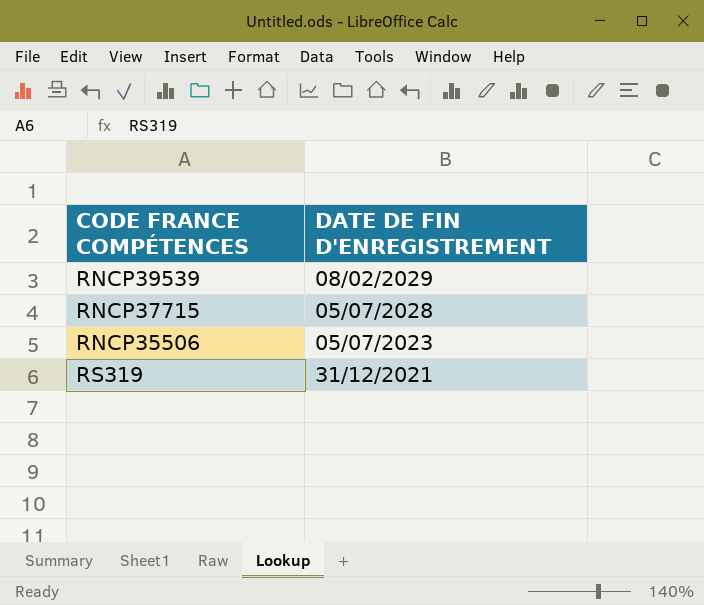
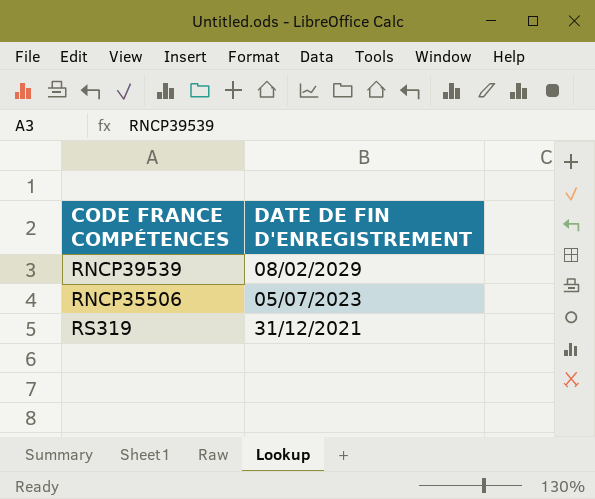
row RNCP37715: 05/07/2028 -> none

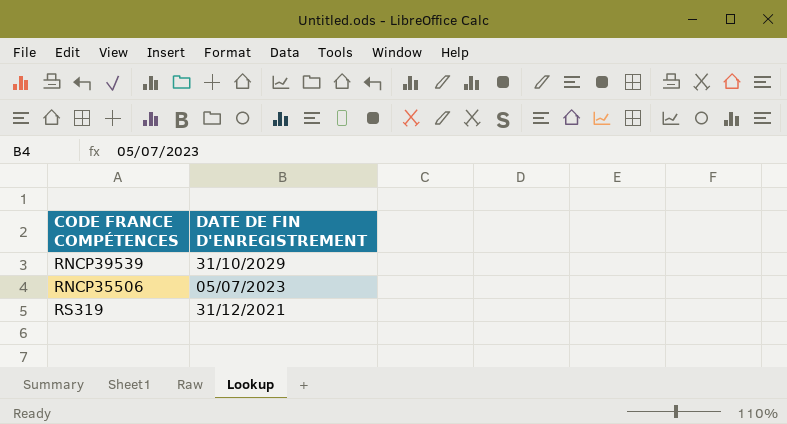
RNCP39539 | DATE DE FIN D'ENREGISTREMENT: 08/02/2029 -> 31/10/2029

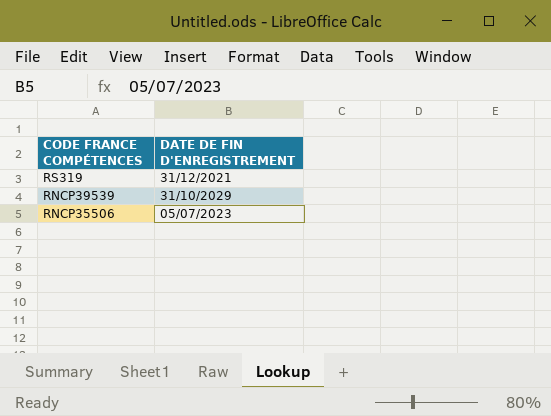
row order: DATE DE FIN D'ENREGISTREMENT descending -> CODE FRANCE COMPÉTENCES descending

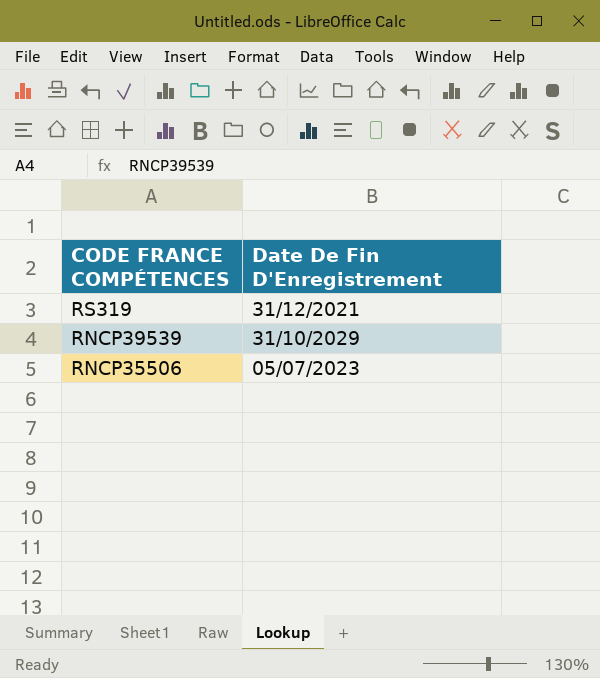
column name: DATE DE FIN D'ENREGISTREMENT -> Date De Fin D'Enregistrement

